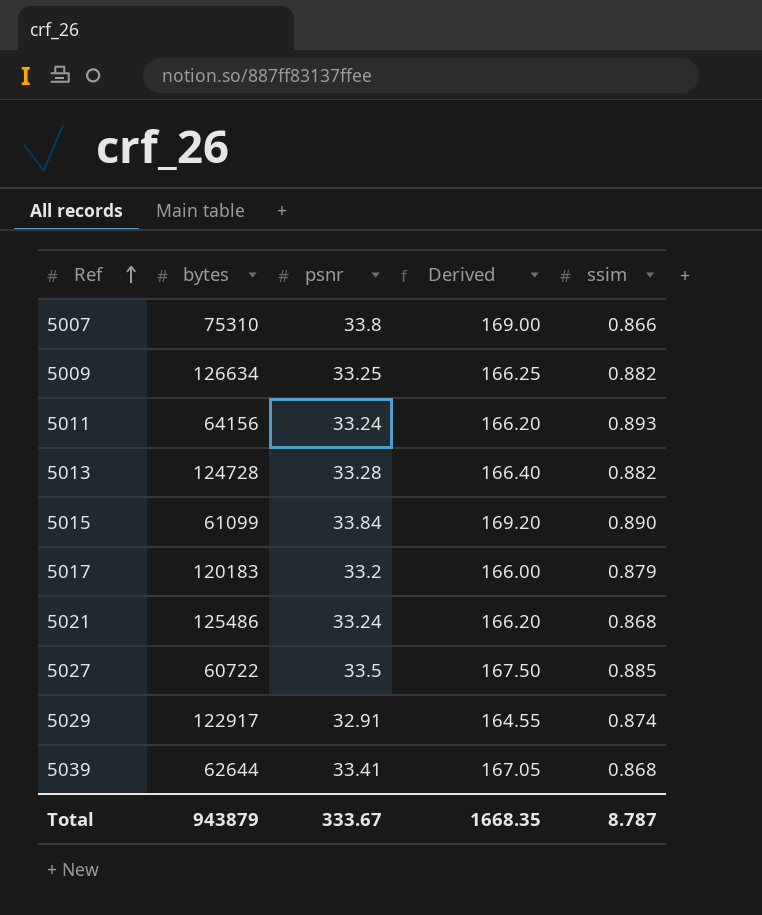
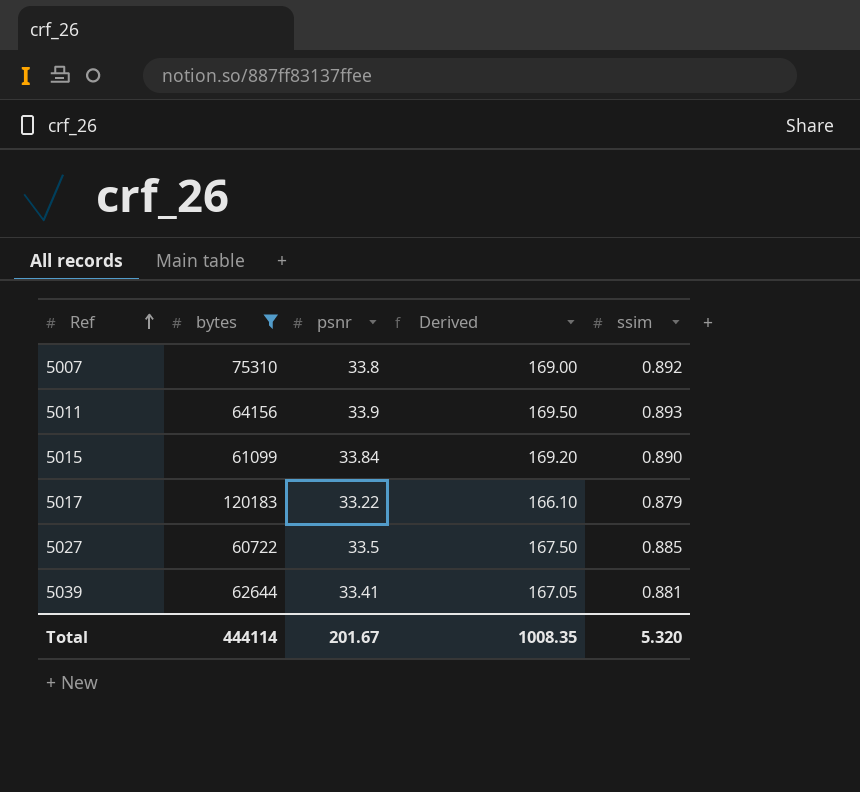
filter: none -> bytes <= 120183
5007 | ssim: 0.866 -> 0.892
5011 | psnr: 33.24 -> 33.9
5011 | Derived: 166.20 -> 169.50
5017 | psnr: 33.2 -> 33.22
5017 | Derived: 166.00 -> 166.10
5039 | ssim: 0.868 -> 0.881
Total | bytes: 943879 -> 444114
Total | psnr: 333.67 -> 201.67
Total | Derived: 1668.35 -> 1008.35
Total | ssim: 8.787 -> 5.320

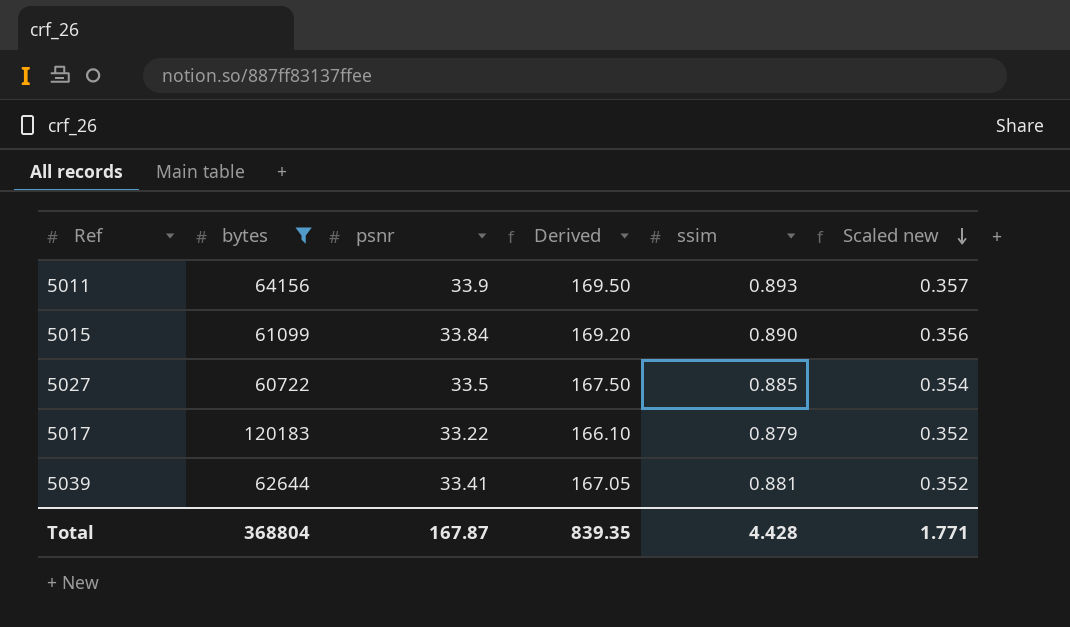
row order: Ref ascending -> Scaled new descending
column Scaled new | formula: none -> [ssim] * 0.4
row 5007: 75310 | 33.8 | 169.00 | 0.892 -> none
Total | bytes: 444114 -> 368804
Total | psnr: 201.67 -> 167.87
Total | Derived: 1008.35 -> 839.35
Total | ssim: 5.320 -> 4.428

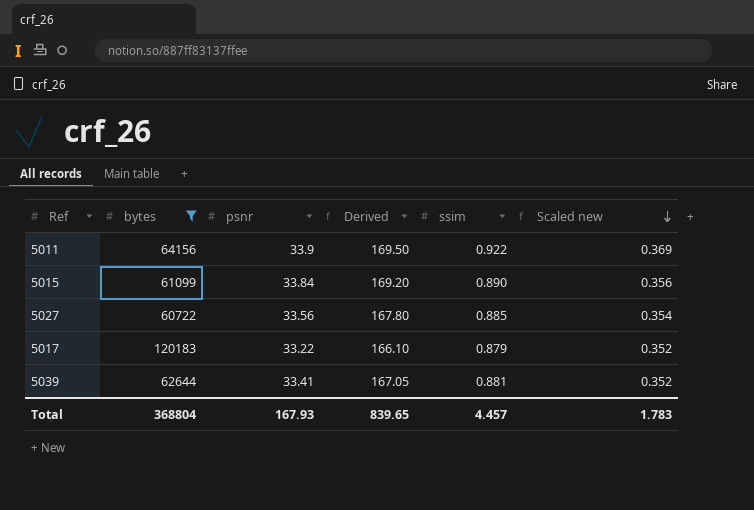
5011 | ssim: 0.893 -> 0.922
5011 | Scaled new: 0.357 -> 0.369
5027 | psnr: 33.5 -> 33.56
5027 | Derived: 167.50 -> 167.80
Total | psnr: 167.87 -> 167.93
Total | Derived: 839.35 -> 839.65
Total | ssim: 4.428 -> 4.457
Total | Scaled new: 1.771 -> 1.783

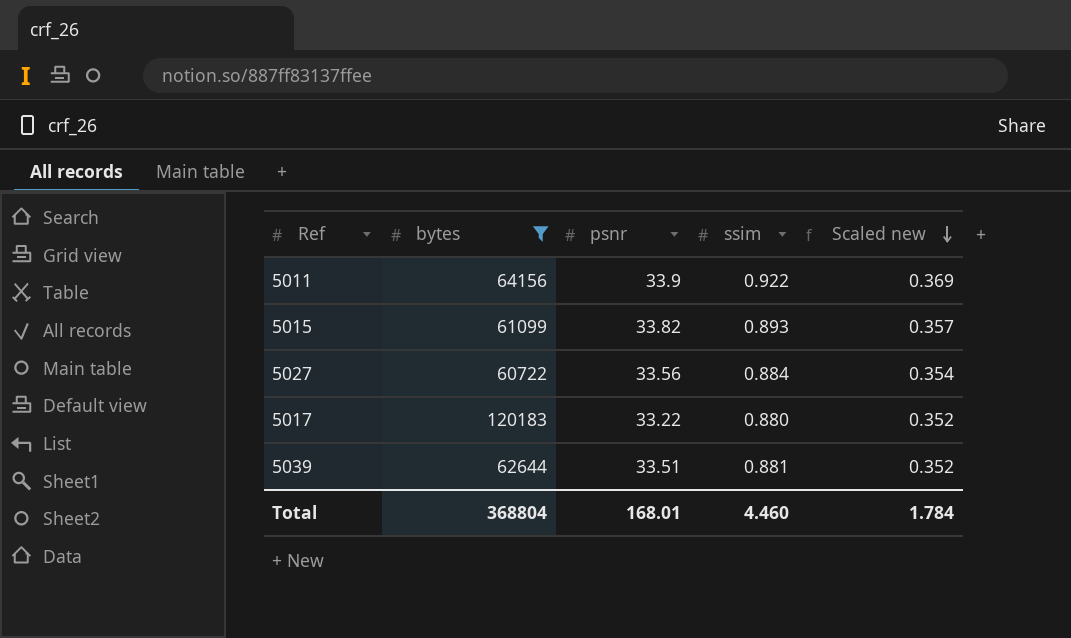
column Derived | formula: [psnr] * 5 -> none
5015 | psnr: 33.84 -> 33.82
5015 | ssim: 0.890 -> 0.893
5015 | Scaled new: 0.356 -> 0.357
5027 | ssim: 0.885 -> 0.884
5017 | ssim: 0.879 -> 0.880
5039 | psnr: 33.41 -> 33.51
Total | psnr: 167.93 -> 168.01
Total | ssim: 4.457 -> 4.460
Total | Scaled new: 1.783 -> 1.784

